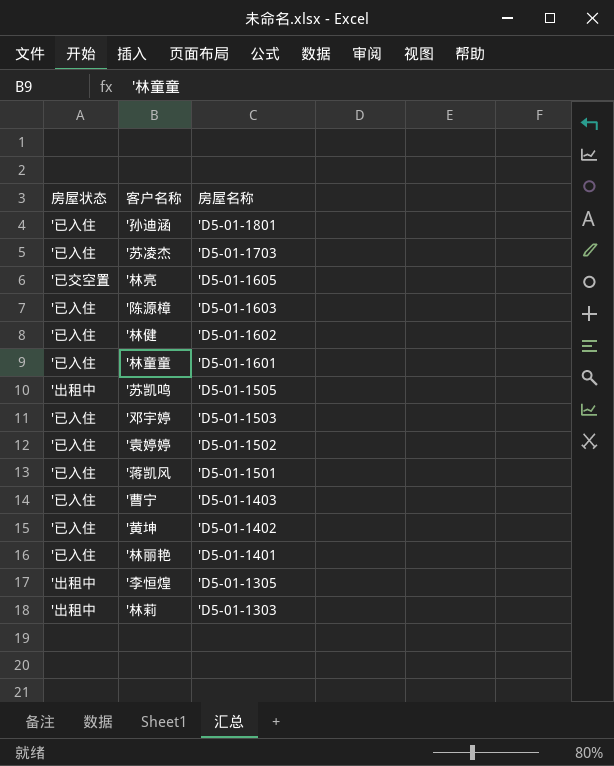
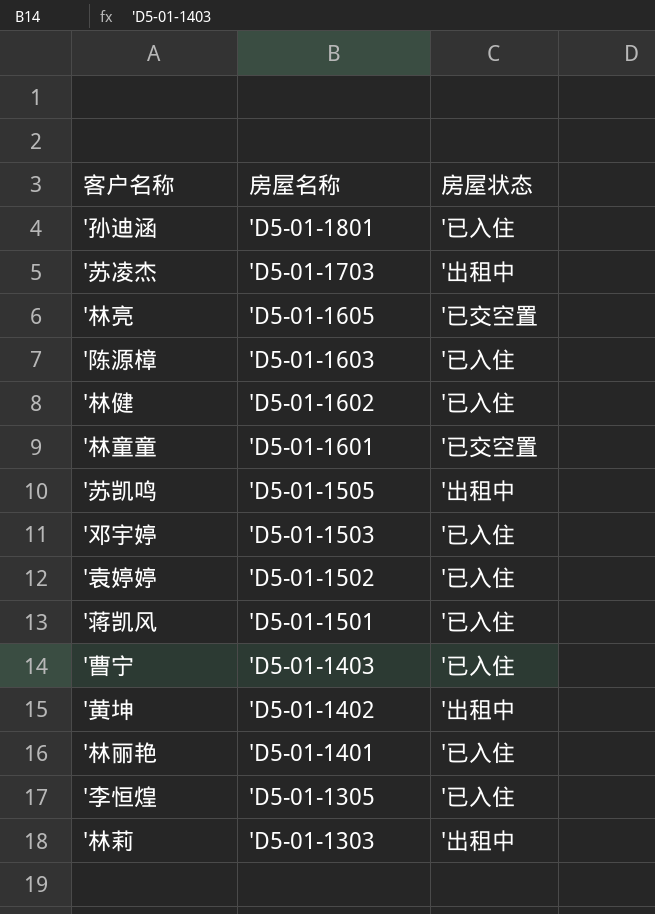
column 房屋状态 | position: 1 -> 3
'苏凌杰 | 房屋状态: '已入住 -> '出租中
'林童童 | 房屋状态: '已入住 -> '已交空置
'黄坤 | 房屋状态: '已入住 -> '出租中
'李恒煌 | 房屋状态: '出租中 -> '已入住

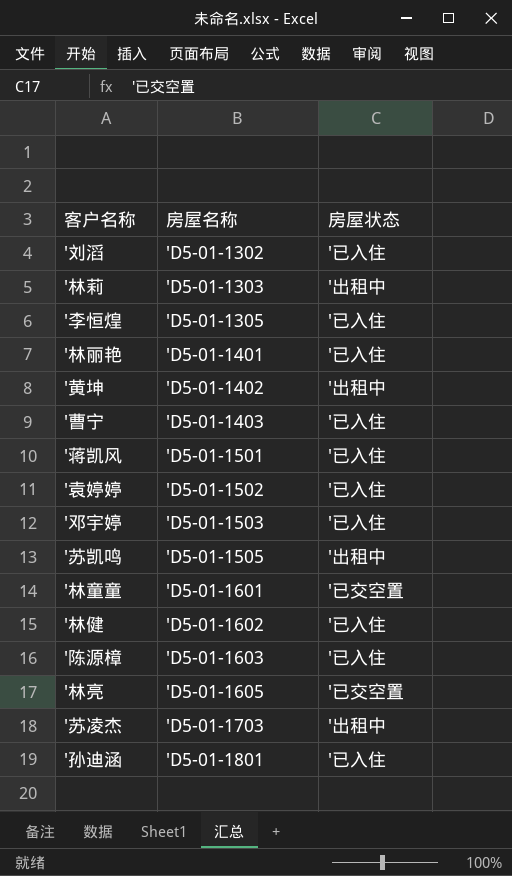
row order: 房屋名称 descending -> 房屋名称 ascending
row '刘滔: none -> 'D5-01-1302 | '已入住

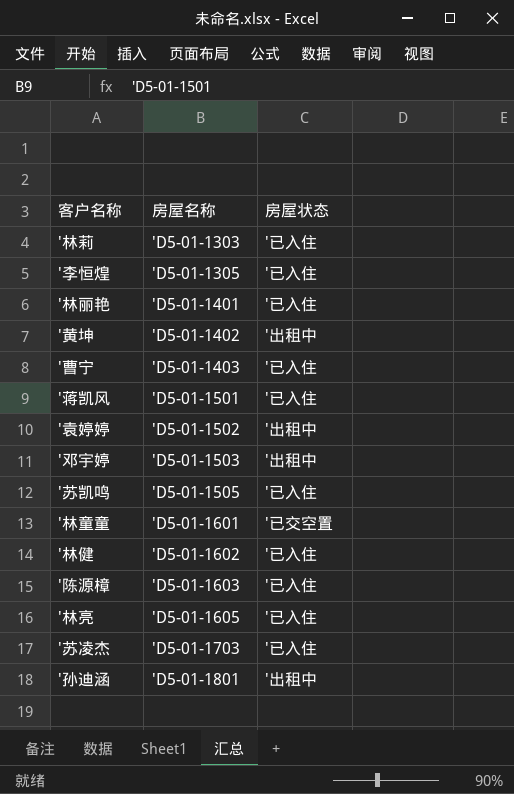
row '刘滔: 'D5-01-1302 | '已入住 -> none
'林莉 | 房屋状态: '出租中 -> '已入住
'袁婷婷 | 房屋状态: '已入住 -> '出租中
'邓宇婷 | 房屋状态: '已入住 -> '出租中
'苏凯鸣 | 房屋状态: '出租中 -> '已入住
'林亮 | 房屋状态: '已交空置 -> '已入住
'苏凌杰 | 房屋状态: '出租中 -> '已入住
'孙迪涵 | 房屋状态: '已入住 -> '出租中

